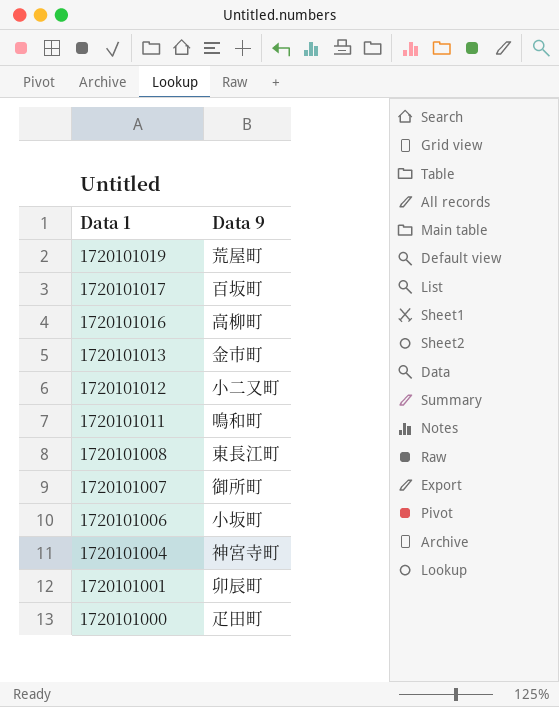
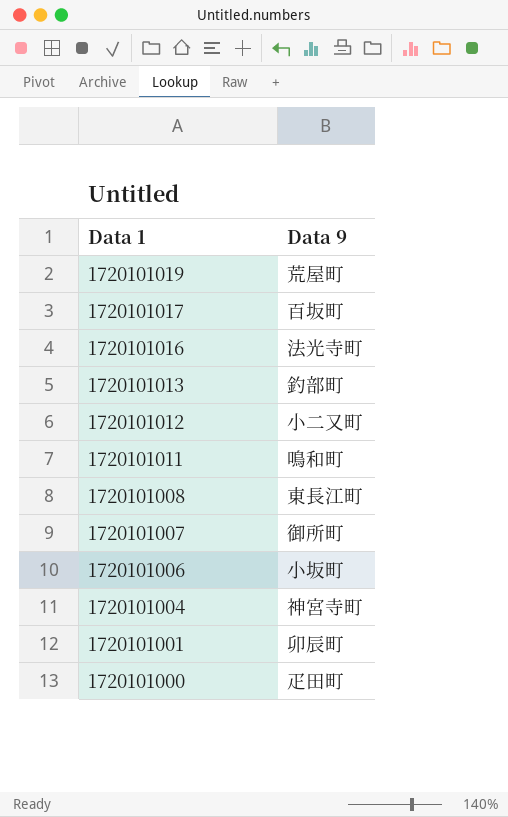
1720101016 | Data 9: 高柳町 -> 法光寺町
1720101013 | Data 9: 金市町 -> 釣部町

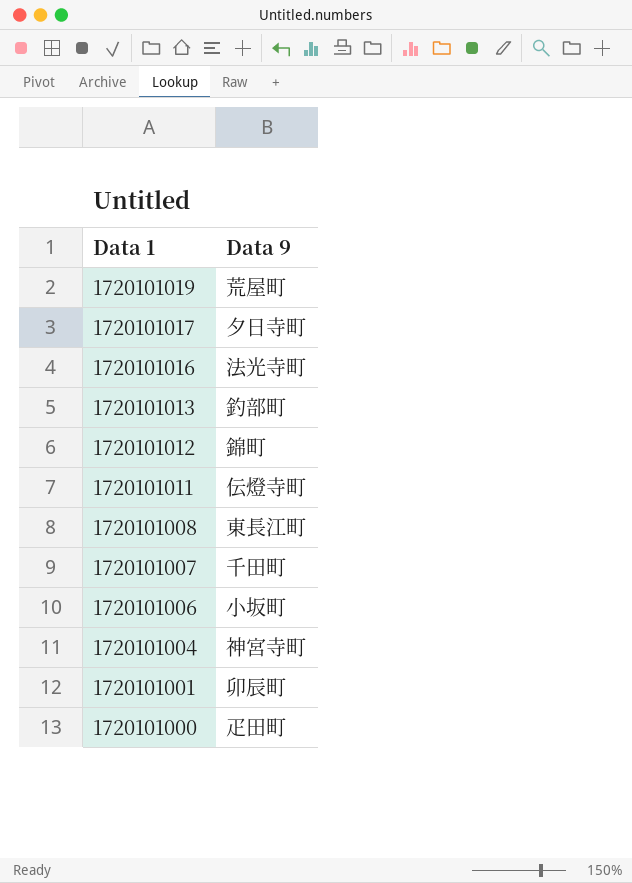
1720101017 | Data 9: 百坂町 -> 夕日寺町
1720101012 | Data 9: 小二又町 -> 錦町
1720101011 | Data 9: 鳴和町 -> 伝燈寺町
1720101007 | Data 9: 御所町 -> 千田町

